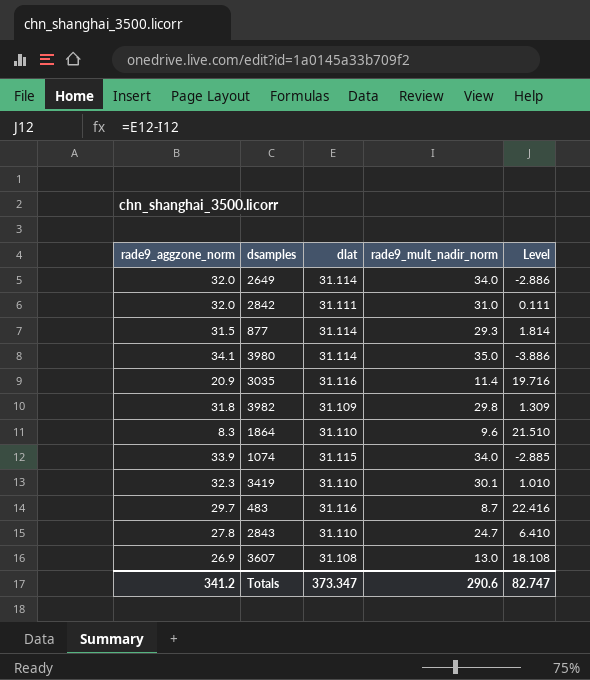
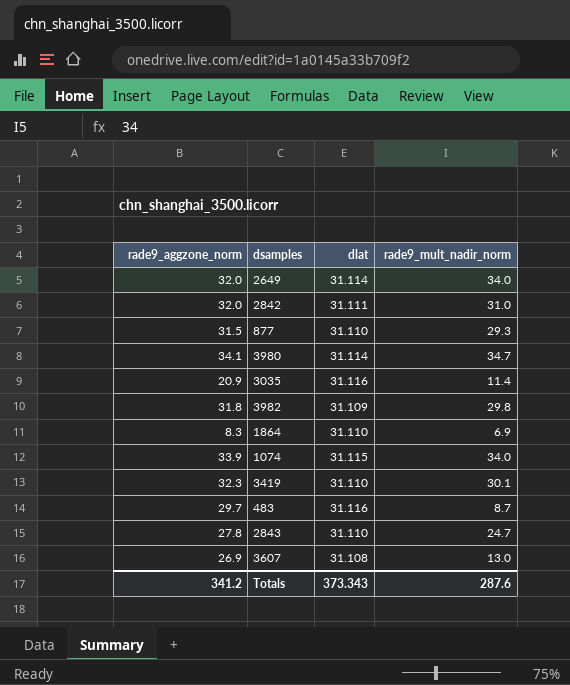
column Level | formula: [dlat] - [rade9_mult_nadir_norm] -> none
877 | dlat: 31.114 -> 31.110
3980 | rade9_mult_nadir_norm: 35.0 -> 34.7
1864 | rade9_mult_nadir_norm: 9.6 -> 6.9
Totals | dlat: 373.347 -> 373.343
Totals | rade9_mult_nadir_norm: 290.6 -> 287.6

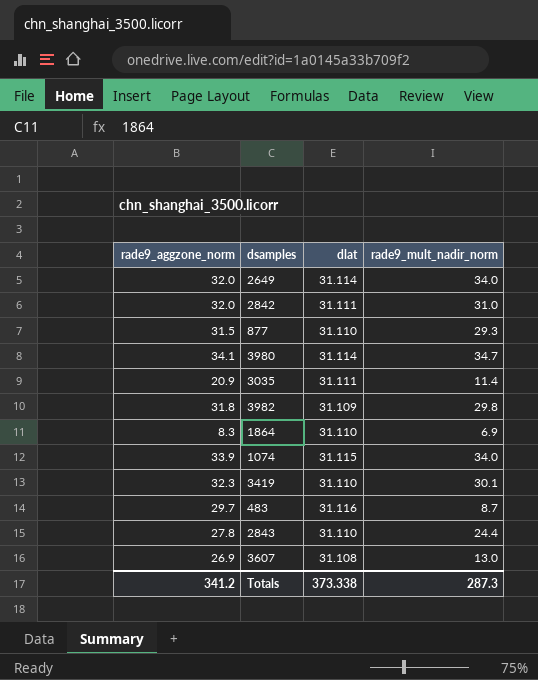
3035 | dlat: 31.116 -> 31.111
2843 | rade9_mult_nadir_norm: 24.7 -> 24.4
Totals | dlat: 373.343 -> 373.338
Totals | rade9_mult_nadir_norm: 287.6 -> 287.3

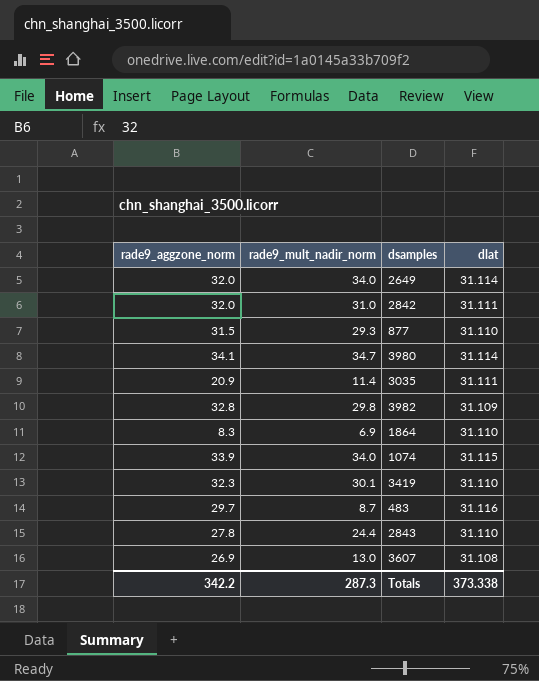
column rade9_mult_nadir_norm | position: 4 -> 2
3982 | rade9_aggzone_norm: 31.8 -> 32.8
Totals | rade9_aggzone_norm: 341.2 -> 342.2

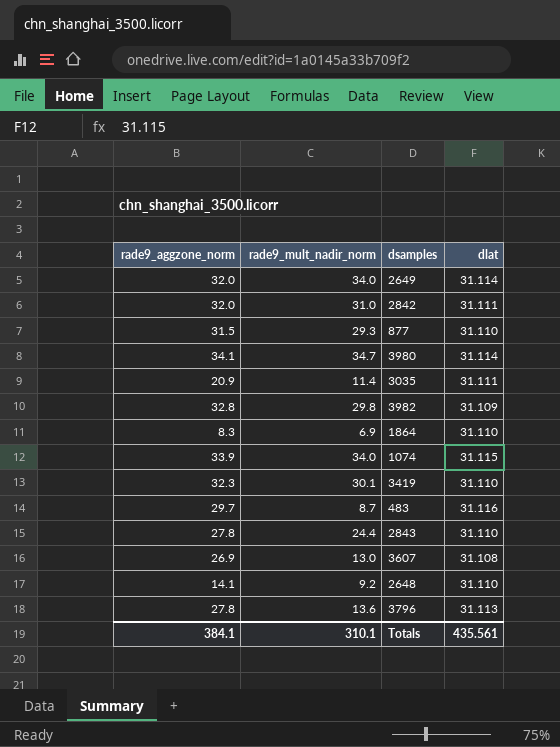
row 2648: none -> 14.1 | 9.2 | 31.110
row 3796: none -> 27.8 | 13.6 | 31.113
Totals | rade9_aggzone_norm: 342.2 -> 384.1
Totals | rade9_mult_nadir_norm: 287.3 -> 310.1
Totals | dlat: 373.338 -> 435.561

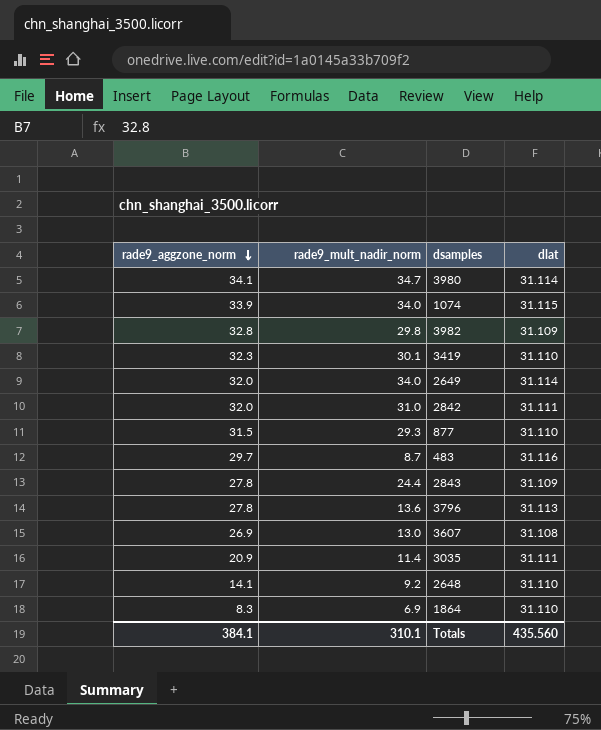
row order: none -> rade9_aggzone_norm descending
2843 | dlat: 31.110 -> 31.109
Totals | dlat: 435.561 -> 435.560

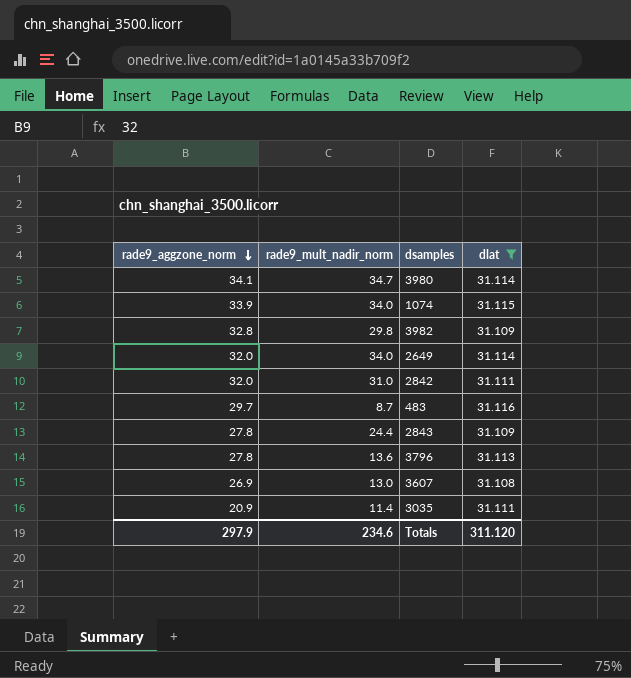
filter: none -> dlat != 31.110
Totals | rade9_aggzone_norm: 384.1 -> 297.9
Totals | rade9_mult_nadir_norm: 310.1 -> 234.6
Totals | dlat: 435.560 -> 311.120

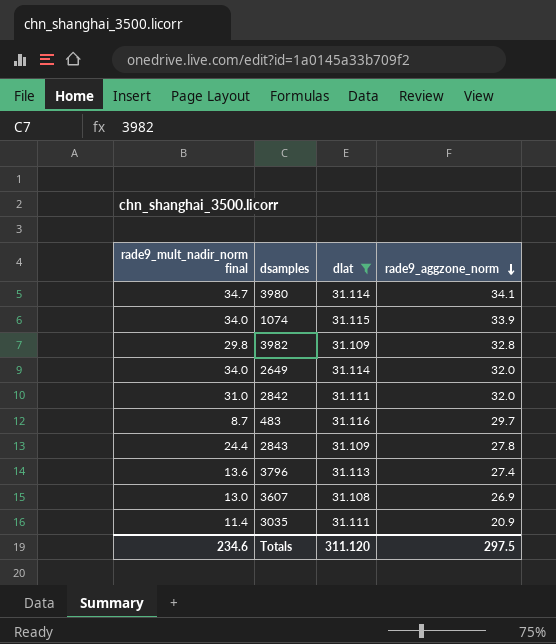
column name: rade9_mult_nadir_norm -> rade9_mult_nadir_norm final
column rade9_aggzone_norm | position: 1 -> 4
3796 | rade9_aggzone_norm: 27.8 -> 27.4
Totals | rade9_aggzone_norm: 297.9 -> 297.5

